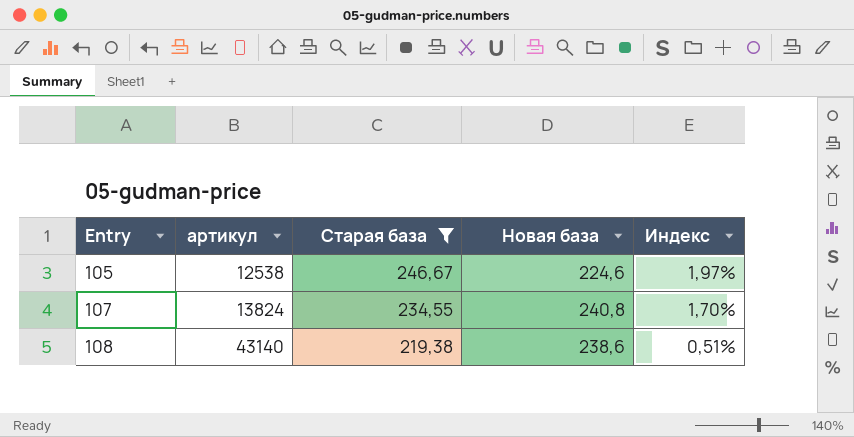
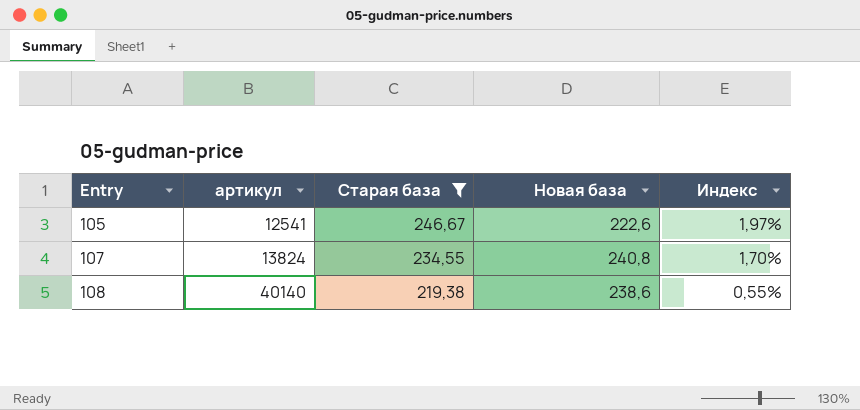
105 | артикул: 12538 -> 12541
105 | Новая база: 224,6 -> 222,6
108 | артикул: 43140 -> 40140
108 | Индекс: 0,51% -> 0,55%

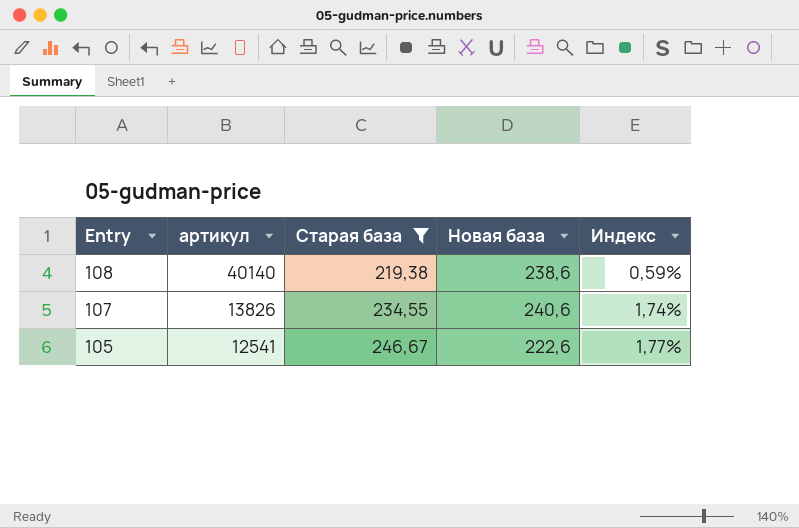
row order: Entry ascending -> Entry descending
column Индекс | formula: [Старая база] / [артикул] -> [Новая база] / [артикул]
107 | артикул: 13824 -> 13826
107 | Новая база: 240,8 -> 240,6

